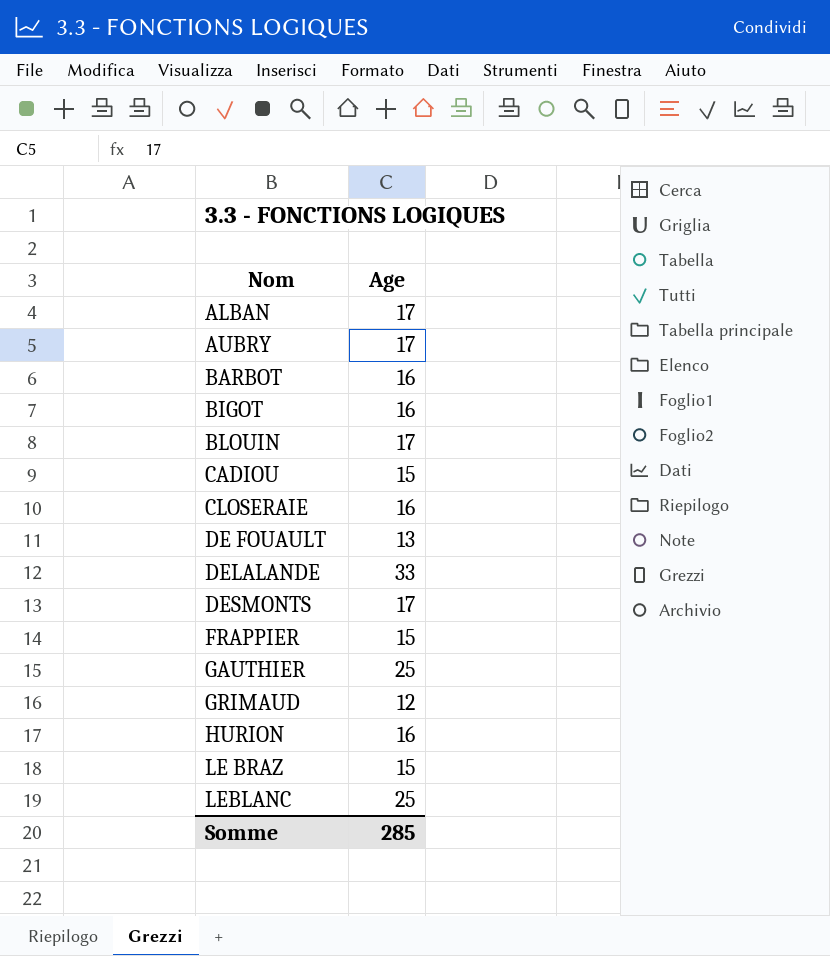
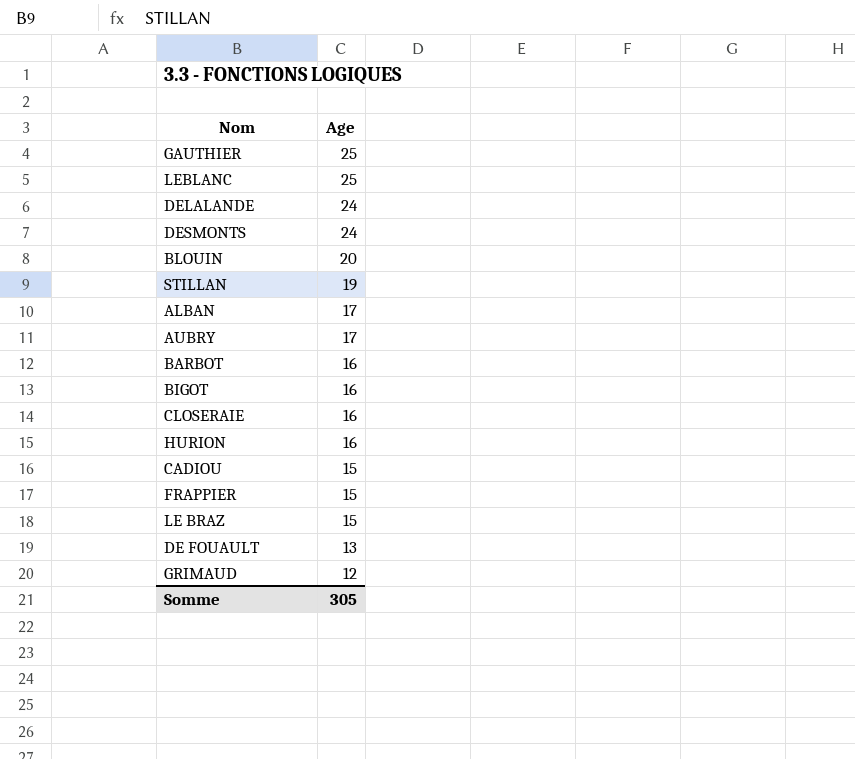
row order: Nom ascending -> Age descending
DELALANDE | Age: 33 -> 24
DESMONTS | Age: 17 -> 24
BLOUIN | Age: 17 -> 20
row STILLAN: none -> 19
Somme | Age: 285 -> 305

